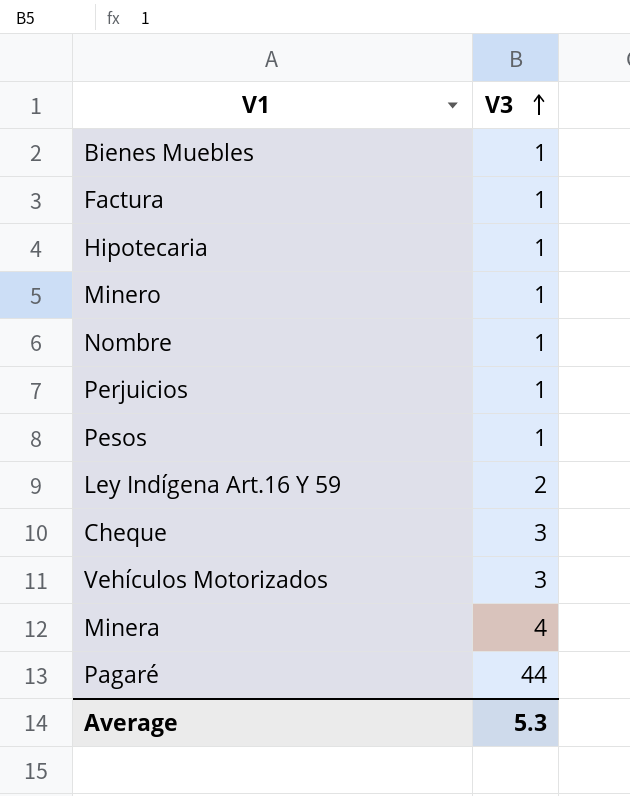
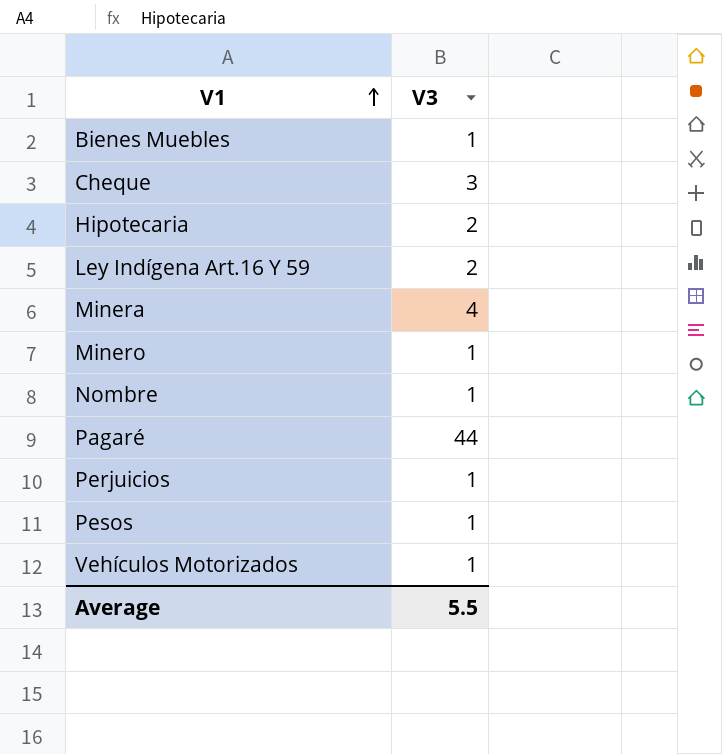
row order: V3 ascending -> V1 ascending
row Factura: 1 -> none
Hipotecaria | V3: 1 -> 2
Vehículos Motorizados | V3: 3 -> 1
Average | V3: 5.3 -> 5.5

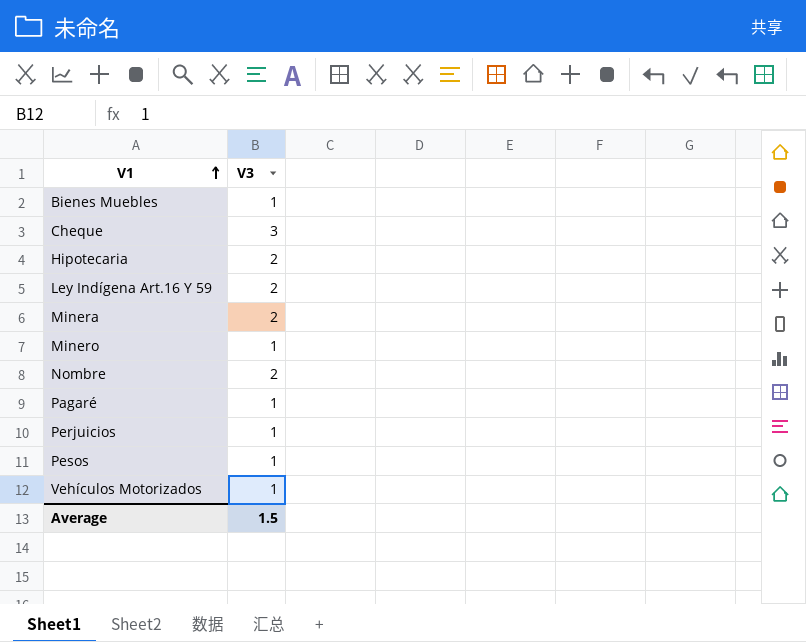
Minera | V3: 4 -> 2
Nombre | V3: 1 -> 2
Pagaré | V3: 44 -> 1
Average | V3: 5.5 -> 1.5

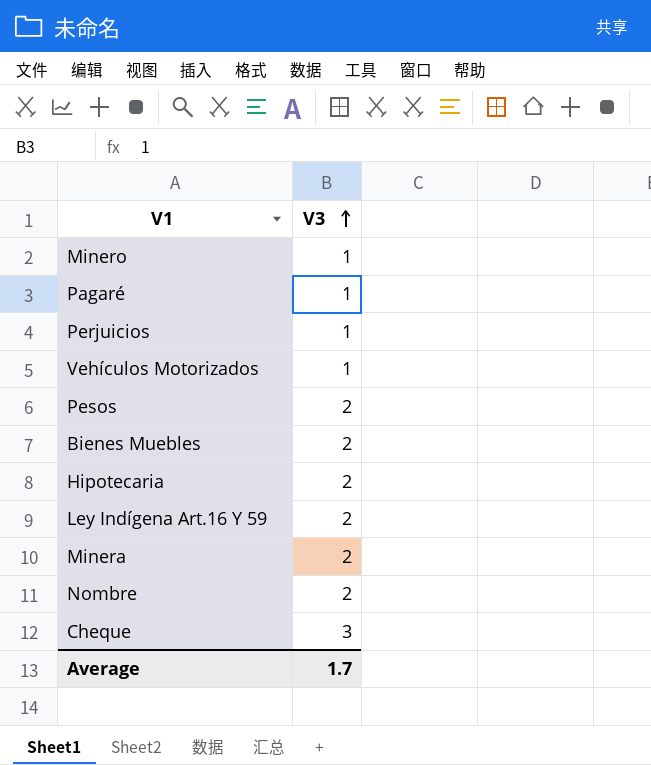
row order: V1 ascending -> V3 ascending
Pesos | V3: 1 -> 2
Bienes Muebles | V3: 1 -> 2
Average | V3: 1.5 -> 1.7

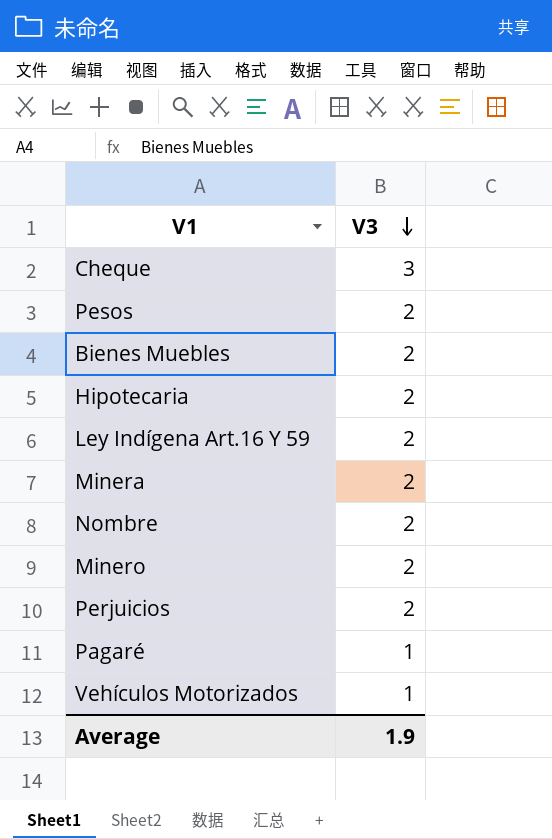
row order: V3 ascending -> V3 descending
Minero | V3: 1 -> 2
Perjuicios | V3: 1 -> 2
Average | V3: 1.7 -> 1.9

